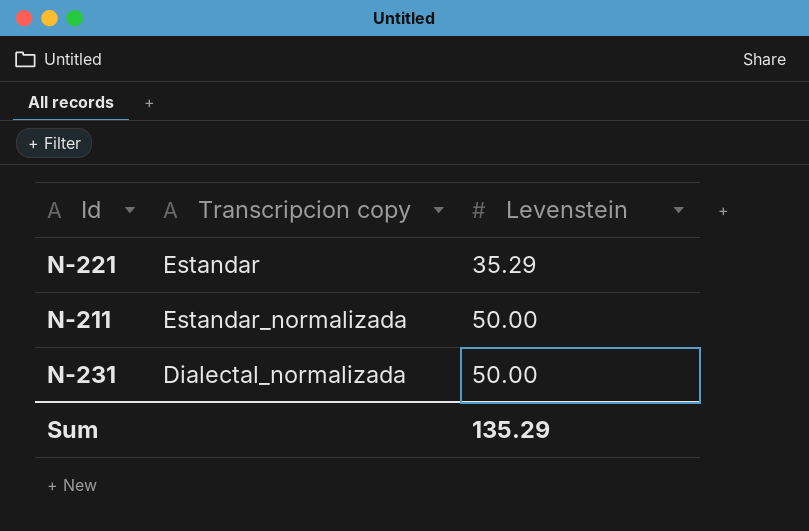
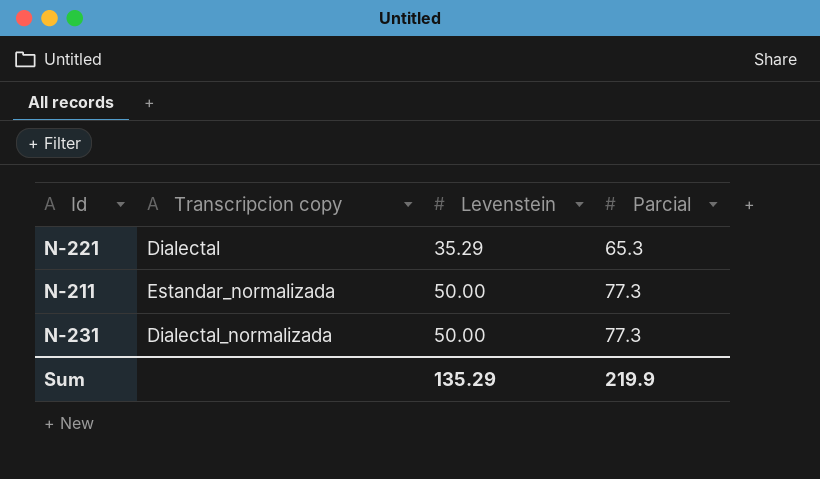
column Parcial | position: none -> 4
N-221 | Transcripcion copy: Estandar -> Dialectal

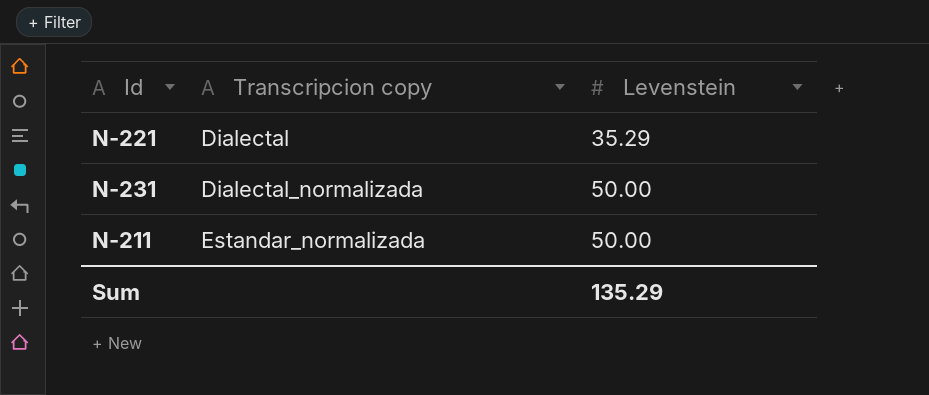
row order: Levenstein ascending -> Transcripcion copy ascending
column Parcial | position: 4 -> none

